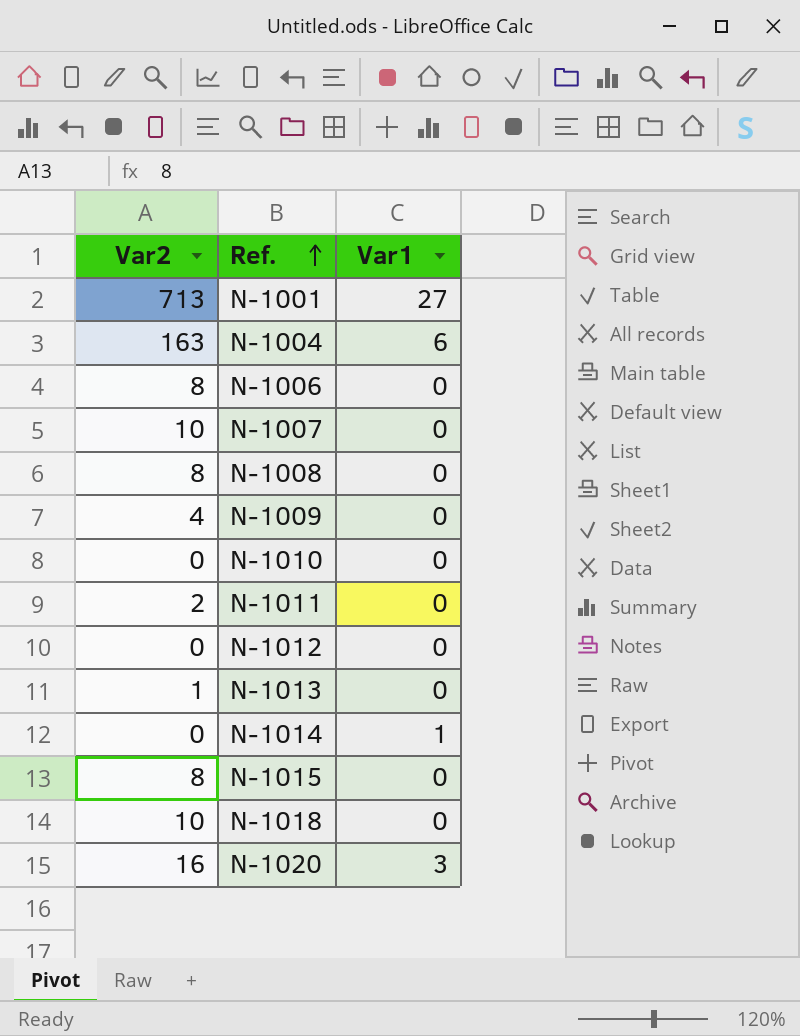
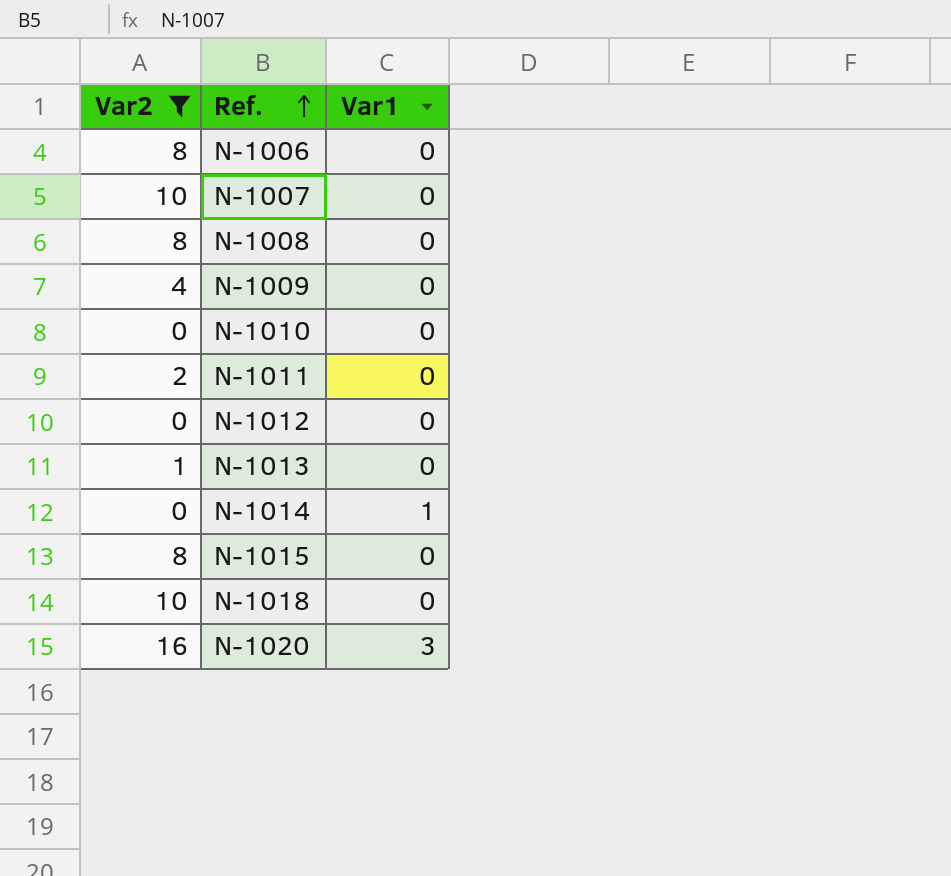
filter: none -> Var2 <= 16

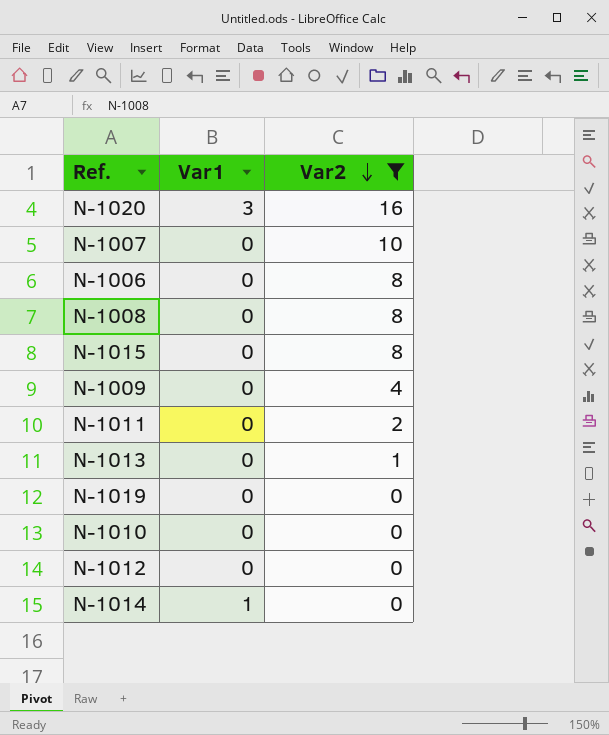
row order: Ref. ascending -> Var2 descending
column Var2 | position: 1 -> 3
row N-1018: 10 | 0 -> none
row N-1019: none -> 0 | 0

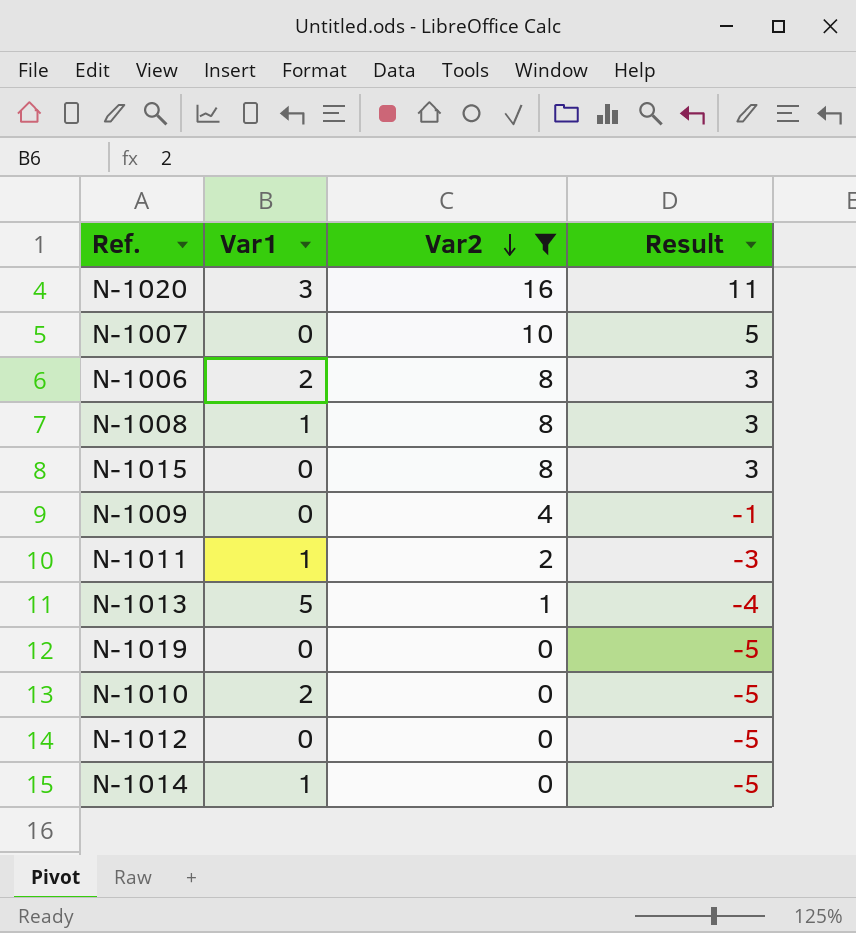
column Result | formula: none -> [Var2] - 5
N-1006 | Var1: 0 -> 2
N-1008 | Var1: 0 -> 1
N-1011 | Var1: 0 -> 1
N-1013 | Var1: 0 -> 5
N-1010 | Var1: 0 -> 2

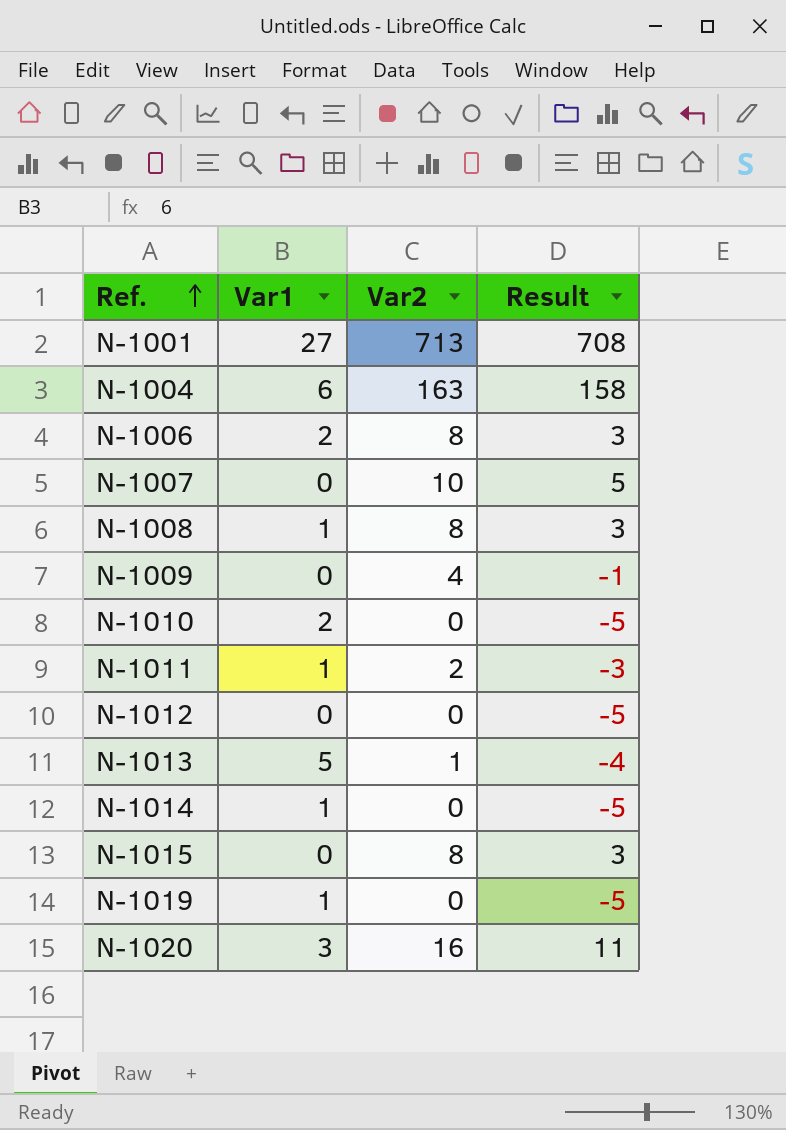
filter: Var2 <= 16 -> none
row order: Var2 descending -> Ref. ascending
N-1019 | Var1: 0 -> 1

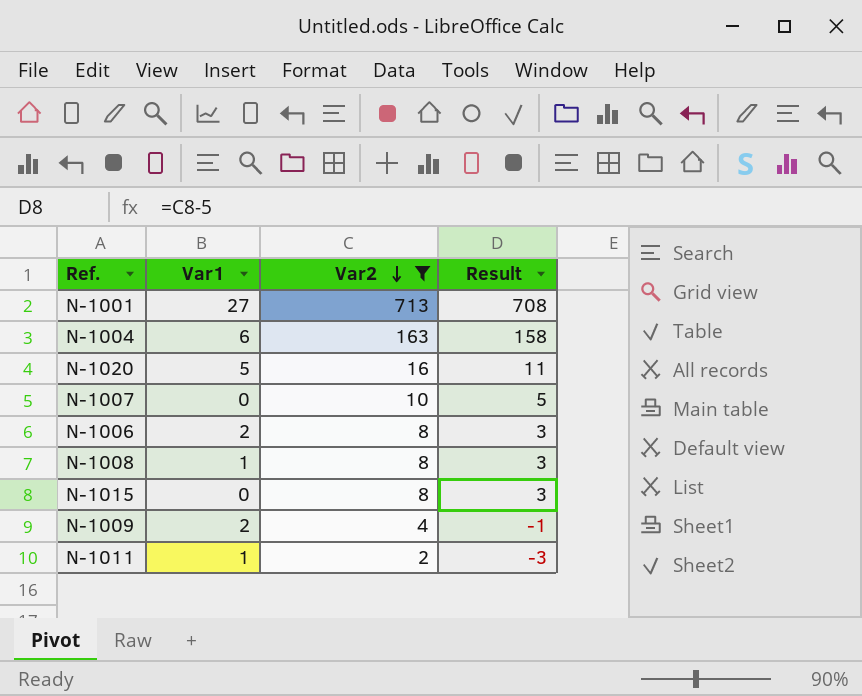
filter: none -> Var2 >= 2
row order: Ref. ascending -> Var2 descending
N-1020 | Var1: 3 -> 5
N-1009 | Var1: 0 -> 2

